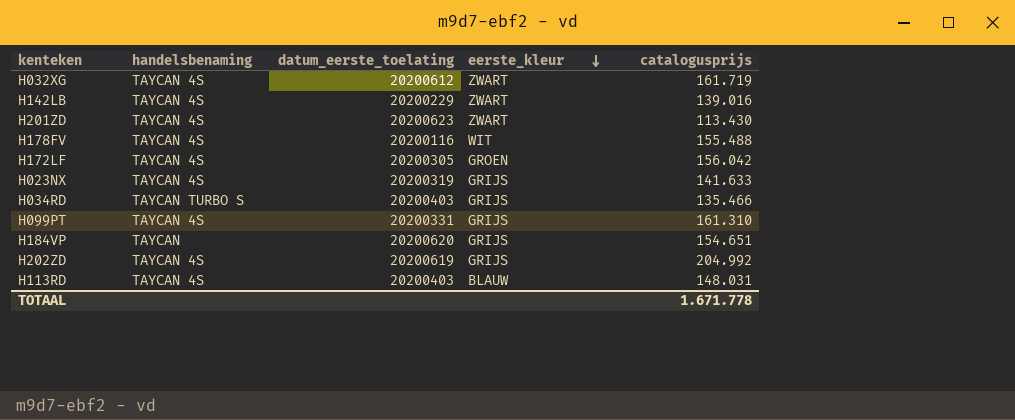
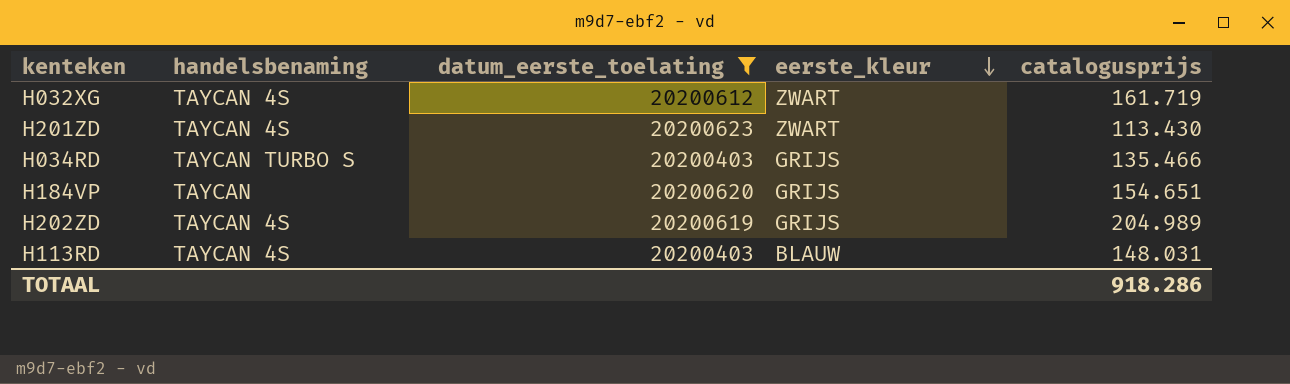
filter: none -> datum_eerste_toelating >= 20200403
H202ZD | catalogusprijs: 204.992 -> 204.989
TOTAAL | catalogusprijs: 1.671.778 -> 918.286

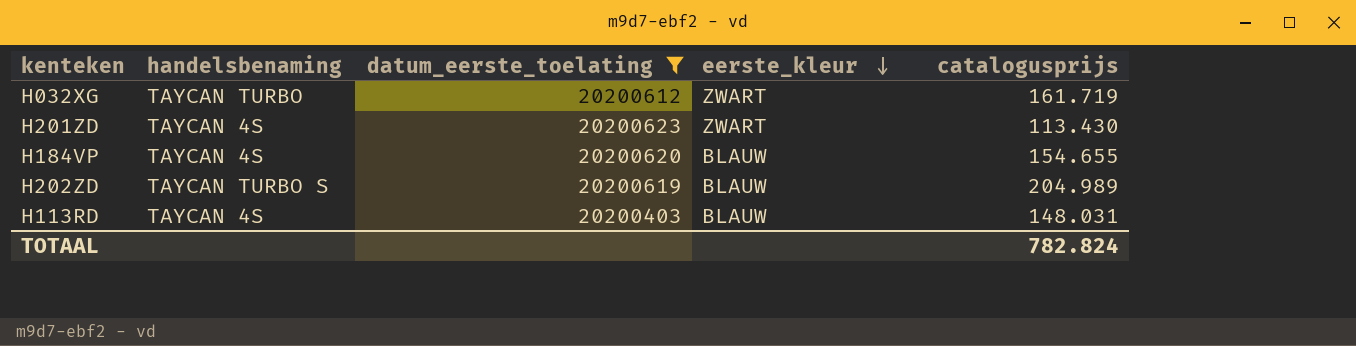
row H034RD: TAYCAN TURBO S | 20200403 | GRIJS | 135.466 -> none
H032XG | handelsbenaming: TAYCAN 4S -> TAYCAN TURBO
H184VP | handelsbenaming: TAYCAN -> TAYCAN 4S
H184VP | eerste_kleur: GRIJS -> BLAUW
H184VP | catalogusprijs: 154.651 -> 154.655
H202ZD | handelsbenaming: TAYCAN 4S -> TAYCAN TURBO S
H202ZD | eerste_kleur: GRIJS -> BLAUW
TOTAAL | catalogusprijs: 918.286 -> 782.824

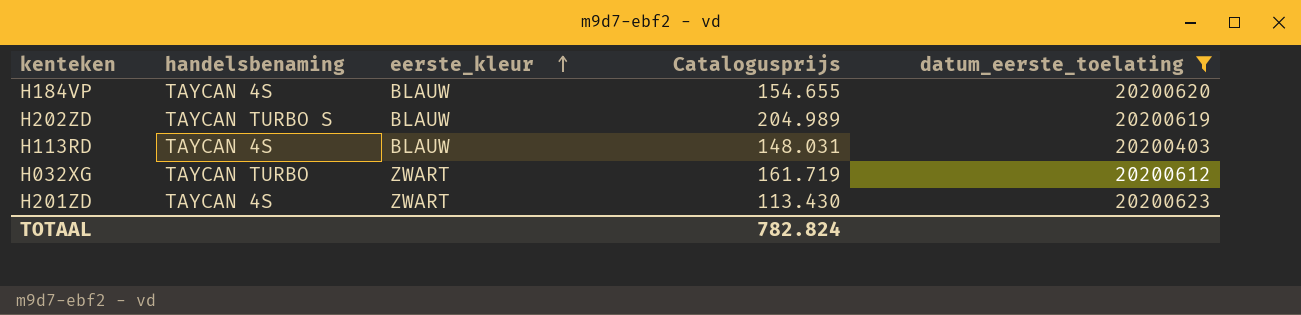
row order: eerste_kleur descending -> eerste_kleur ascending
column name: catalogusprijs -> Catalogusprijs
column datum_eerste_toelating | position: 3 -> 5

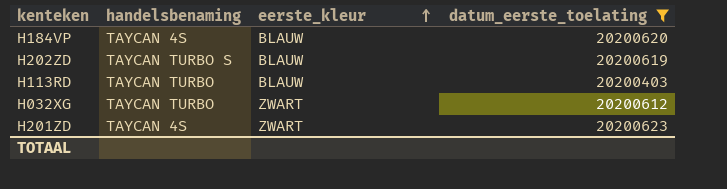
column Catalogusprijs | position: 4 -> none
H113RD | handelsbenaming: TAYCAN 4S -> TAYCAN TURBO

